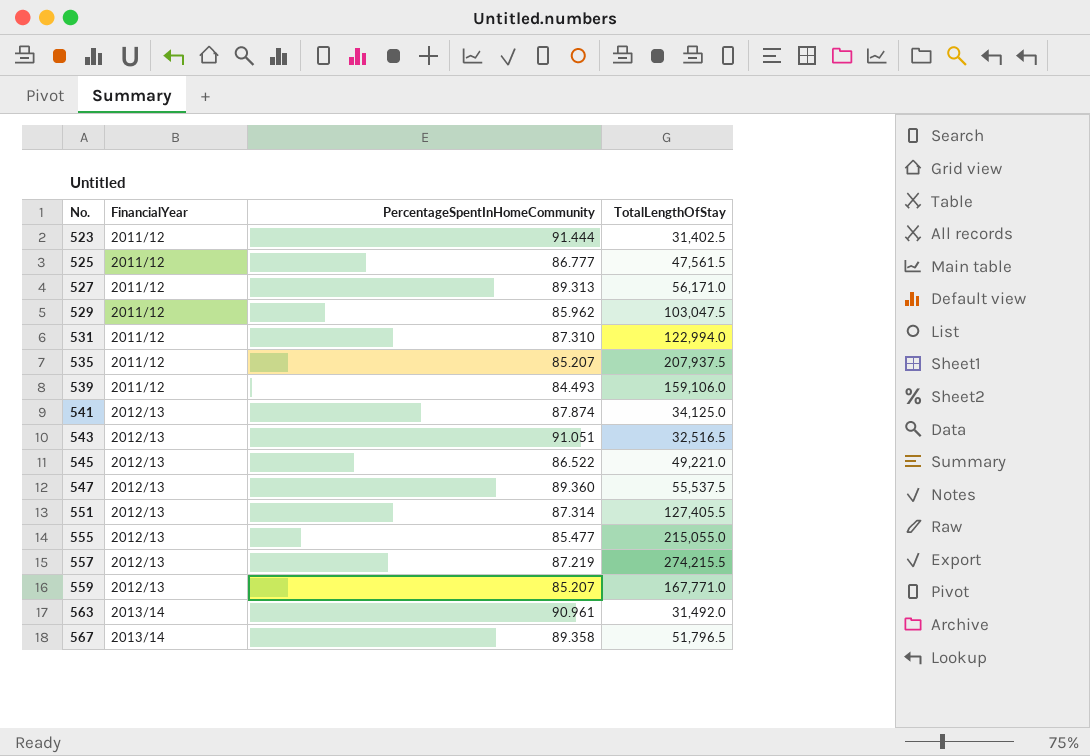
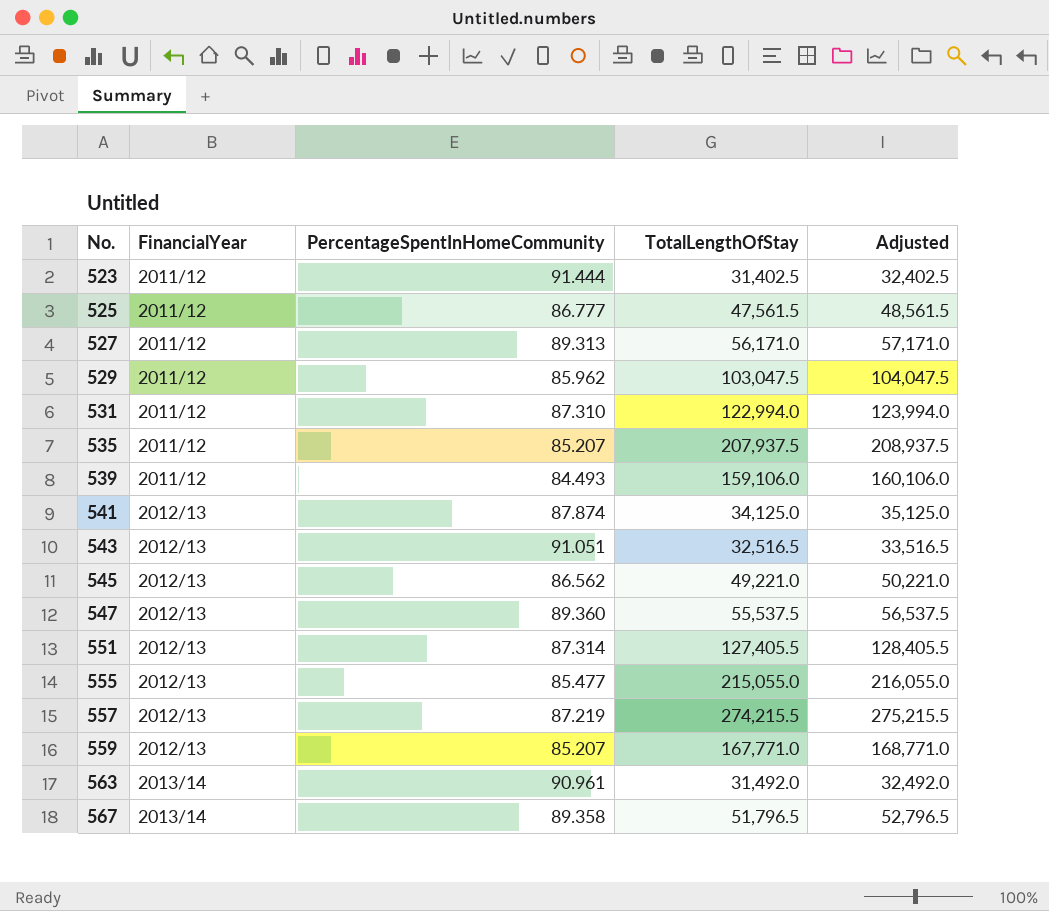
column Adjusted | formula: none -> [TotalLengthOfStay] + 1000
545 | PercentageSpentInHomeCommunity: 86.522 -> 86.562

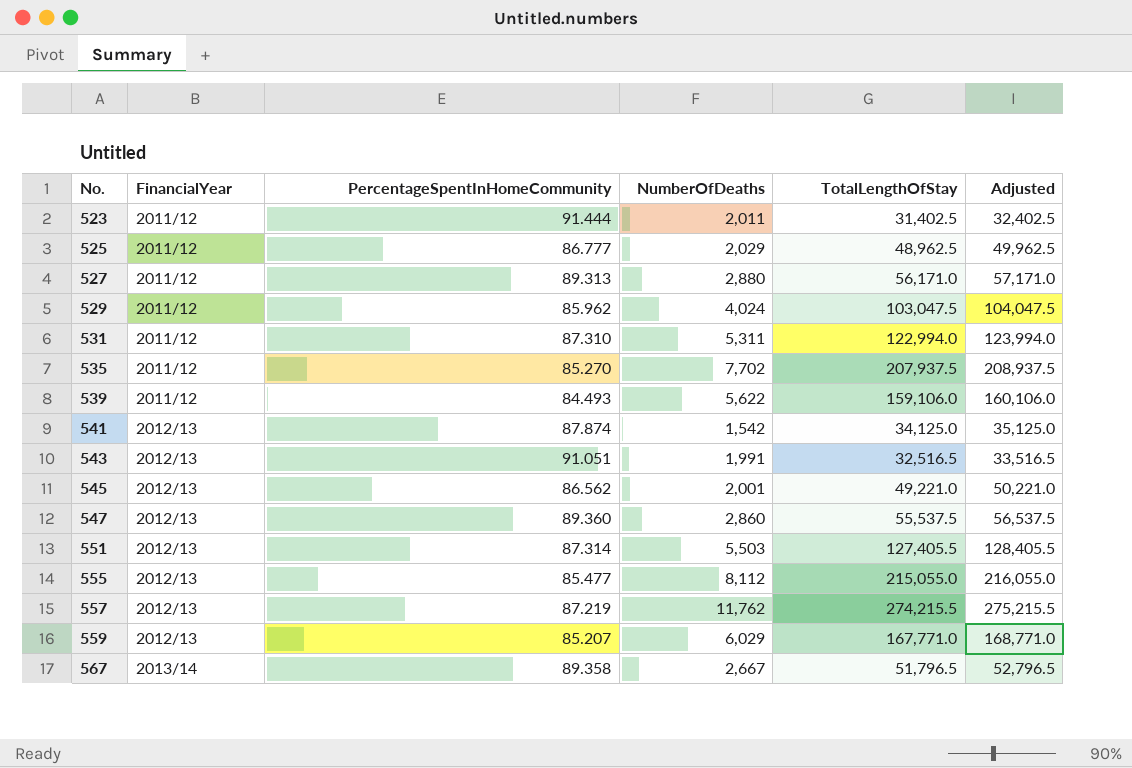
column NumberOfDeaths | position: none -> 4
row 563: 2013/14 | 90.961 | 31,492.0 | 32,492.0 -> none
525 | TotalLengthOfStay: 47,561.5 -> 48,962.5
525 | Adjusted: 48,561.5 -> 49,962.5
535 | PercentageSpentInHomeCommunity: 85.207 -> 85.270

